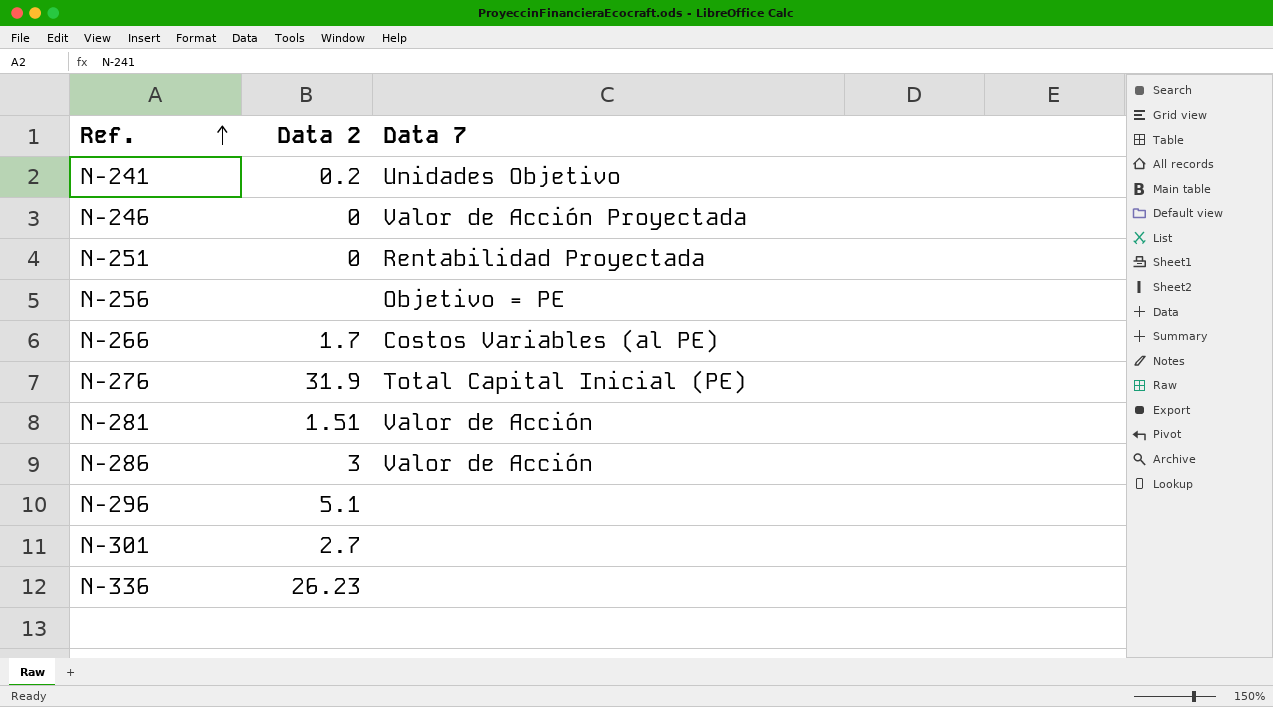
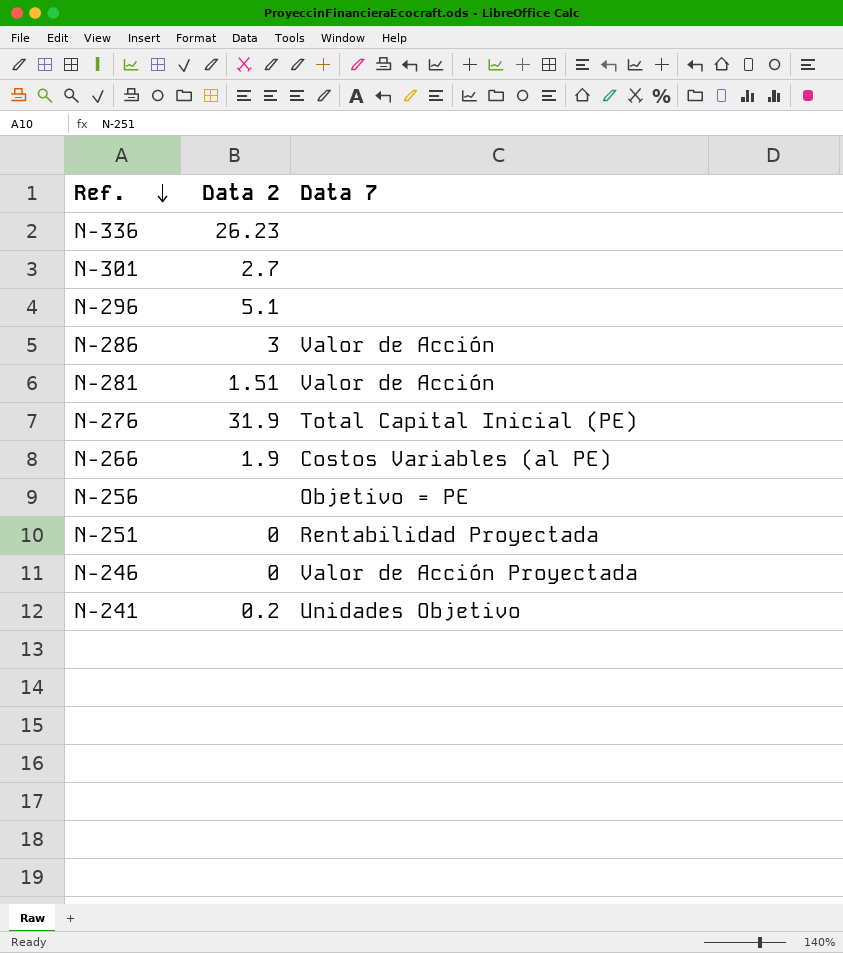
row order: Ref. ascending -> Ref. descending
N-266 | Data 2: 1.7 -> 1.9

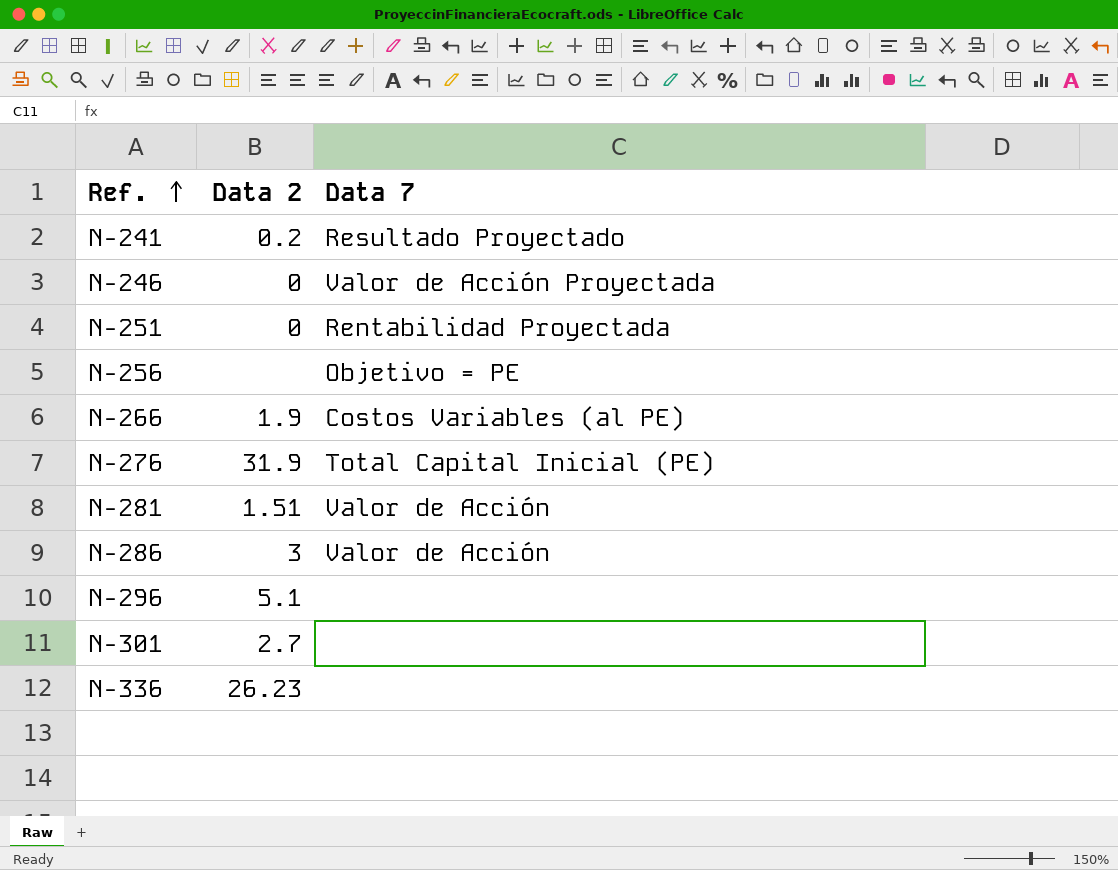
row order: Ref. descending -> Ref. ascending
N-241 | Data 7: Unidades Objetivo -> Resultado Proyectado

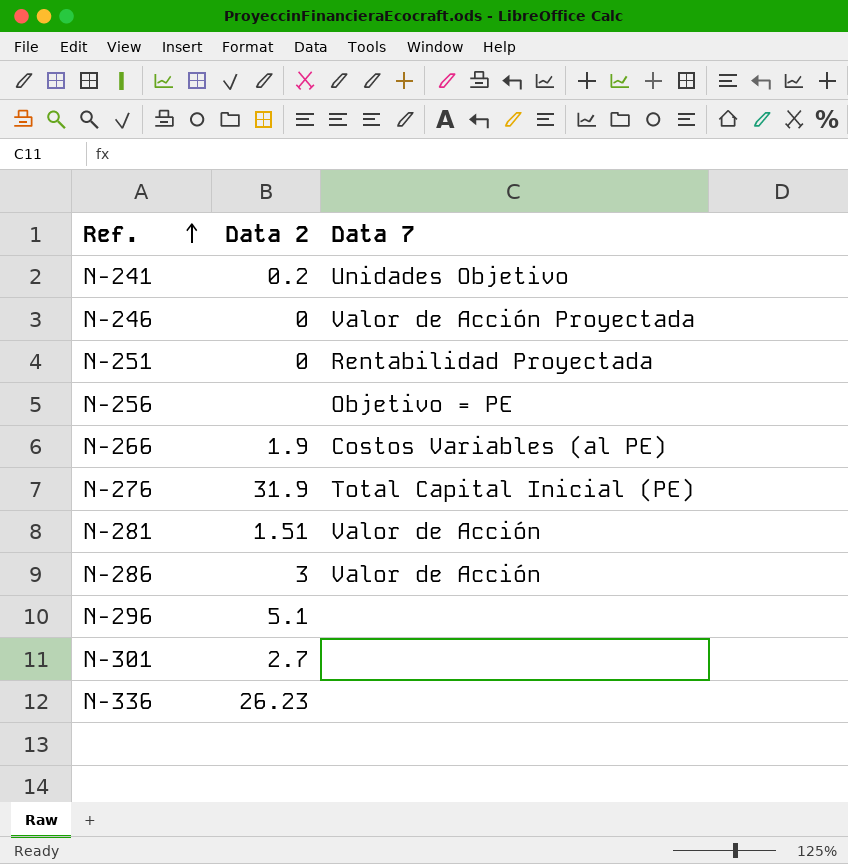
N-241 | Data 7: Resultado Proyectado -> Unidades Objetivo

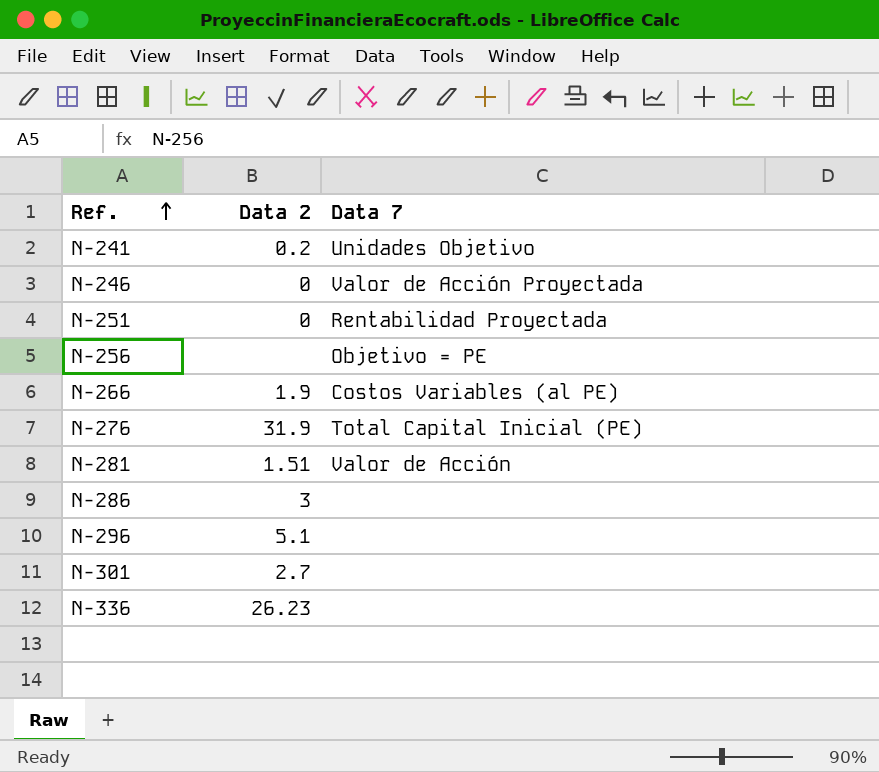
N-286 | Data 7: Valor de Acción -> none

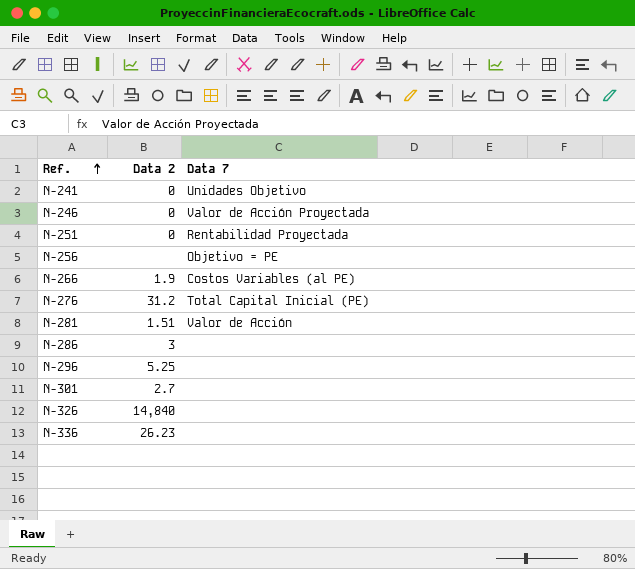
N-241 | Data 2: 0.2 -> 0
N-276 | Data 2: 31.9 -> 31.2
N-296 | Data 2: 5.1 -> 5.25
row N-326: none -> 14,840 | none

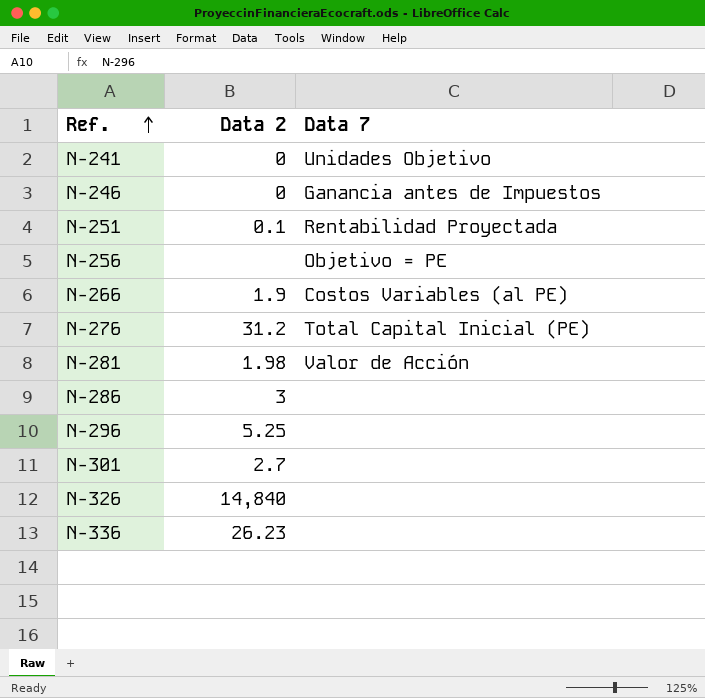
N-246 | Data 7: Valor de Acción Proyectada -> Ganancia antes de Impuestos
N-251 | Data 2: 0 -> 0.1
N-281 | Data 2: 1.51 -> 1.98

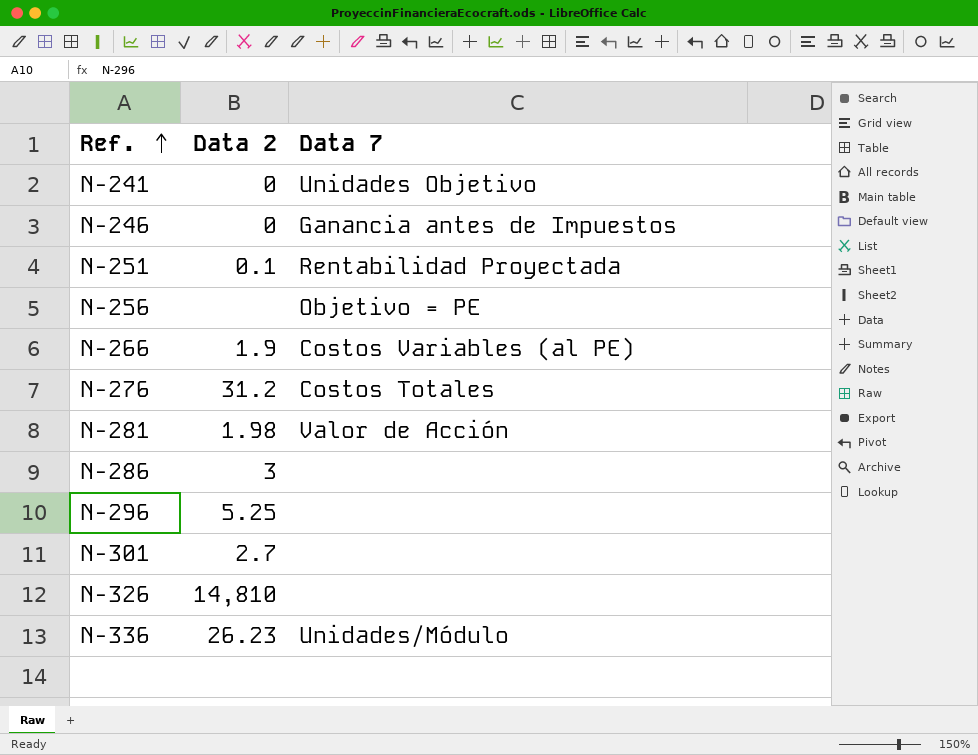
N-276 | Data 7: Total Capital Inicial (PE) -> Costos Totales
N-326 | Data 2: 14,840 -> 14,810
N-336 | Data 7: none -> Unidades/Módulo

